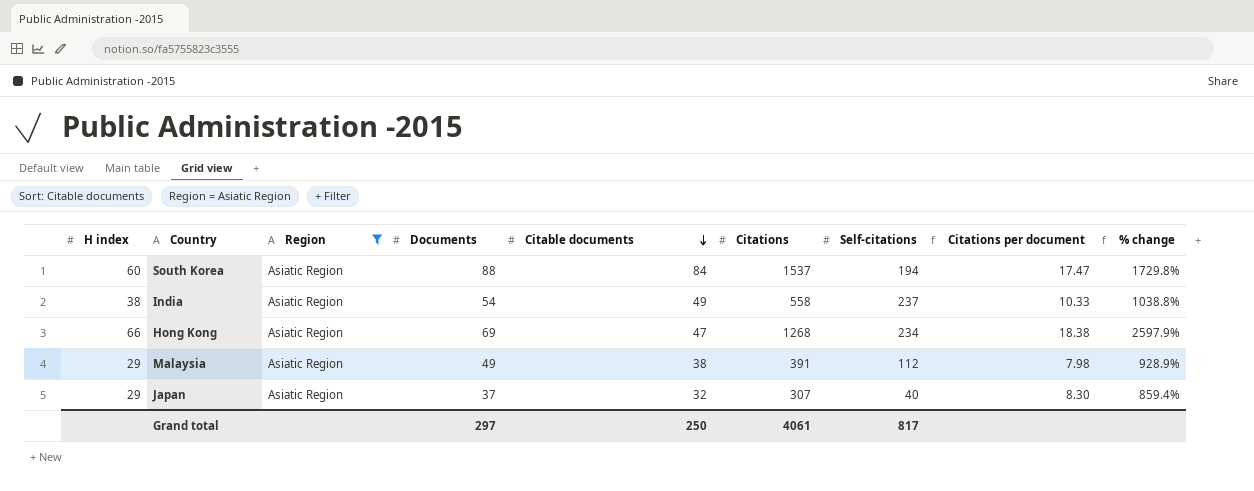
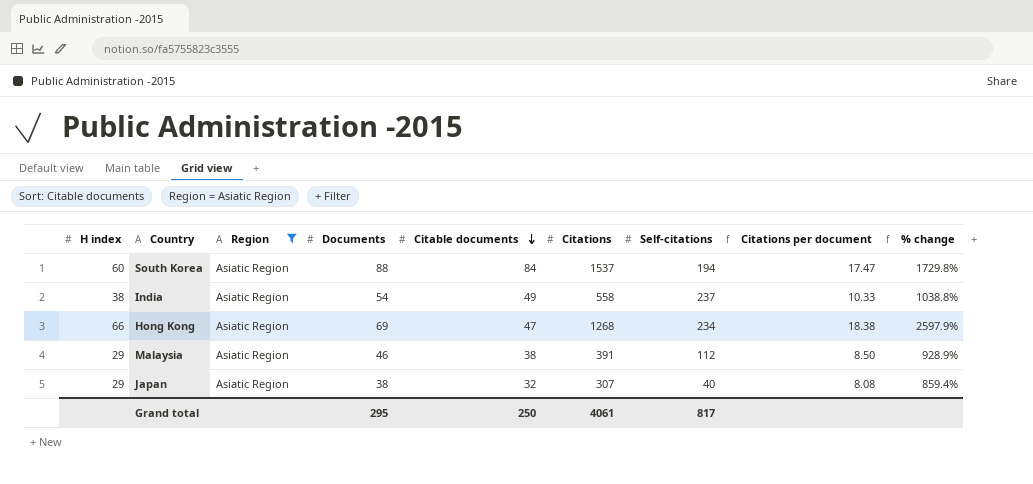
Malaysia | Documents: 49 -> 46
Malaysia | Citations per document: 7.98 -> 8.50
Japan | Documents: 37 -> 38
Japan | Citations per document: 8.30 -> 8.08
Grand total | Documents: 297 -> 295

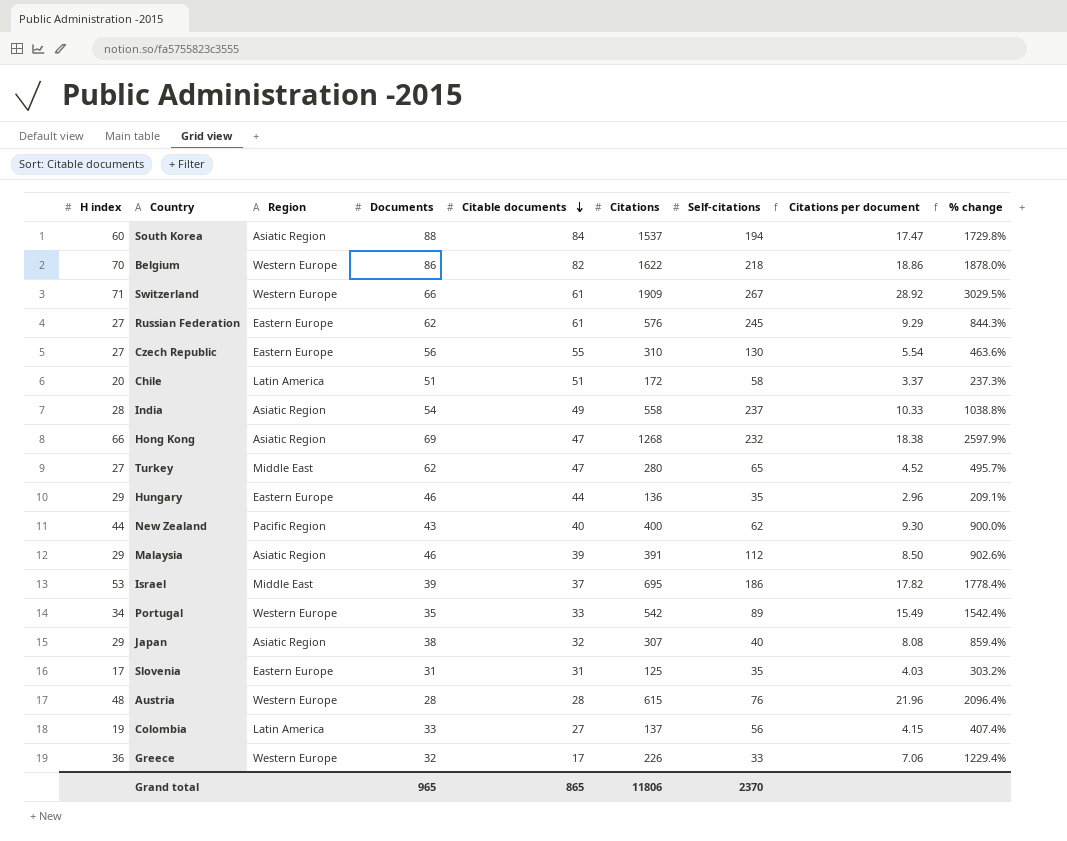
filter: Region = Asiatic Region -> none
India | H index: 38 -> 28
Hong Kong | Self-citations: 234 -> 232
Malaysia | Citable documents: 38 -> 39
Malaysia | % change: 928.9% -> 902.6%
Grand total | Documents: 295 -> 965
Grand total | Citable documents: 250 -> 865
Grand total | Citations: 4061 -> 11806
Grand total | Self-citations: 817 -> 2370

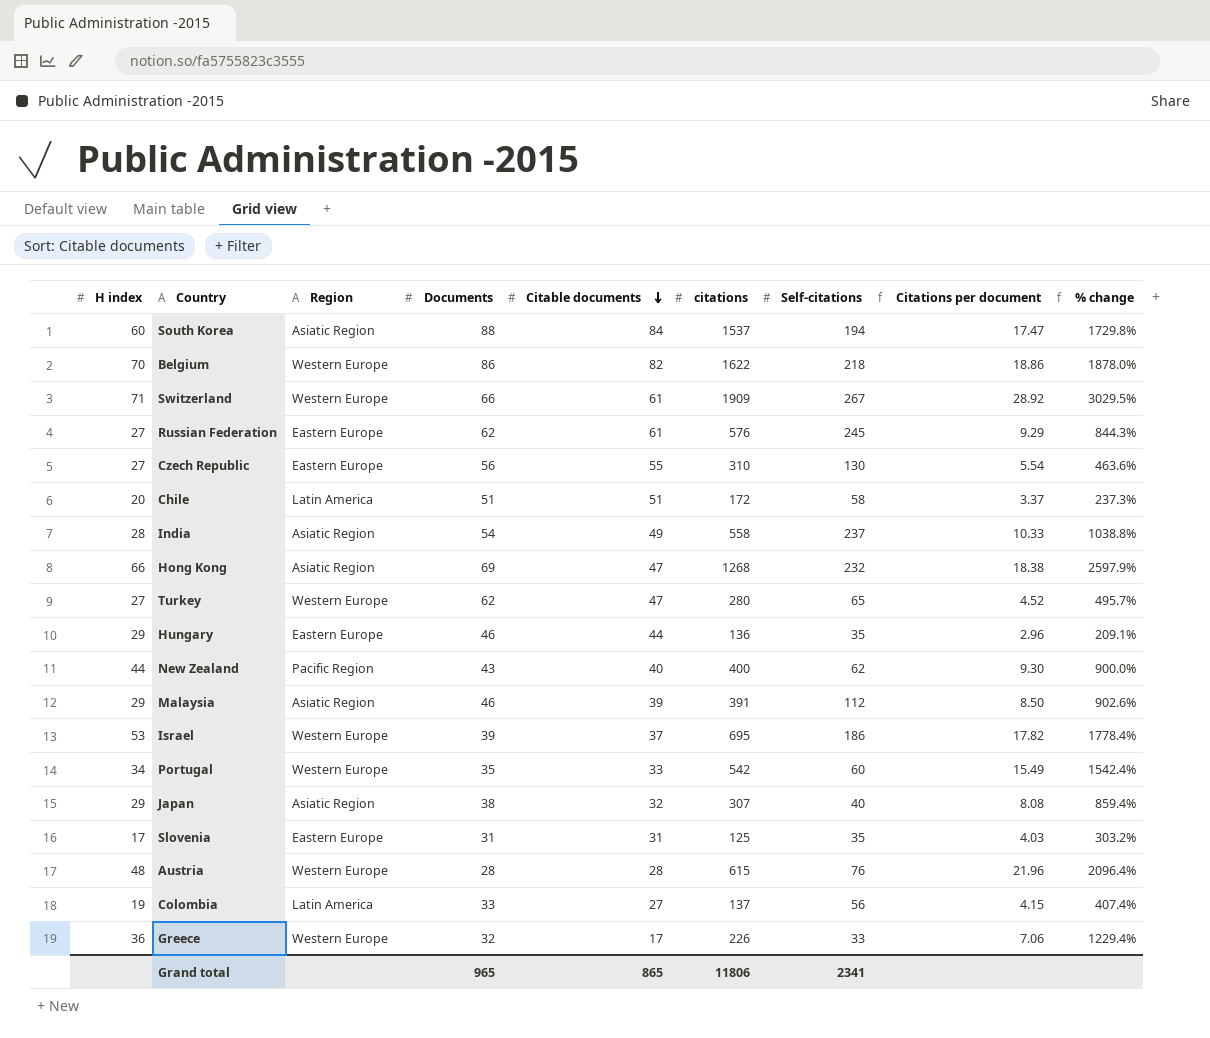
column name: Citations -> citations
Turkey | Region: Middle East -> Western Europe
Israel | Region: Middle East -> Western Europe
Portugal | Self-citations: 89 -> 60
Grand total | Self-citations: 2370 -> 2341

